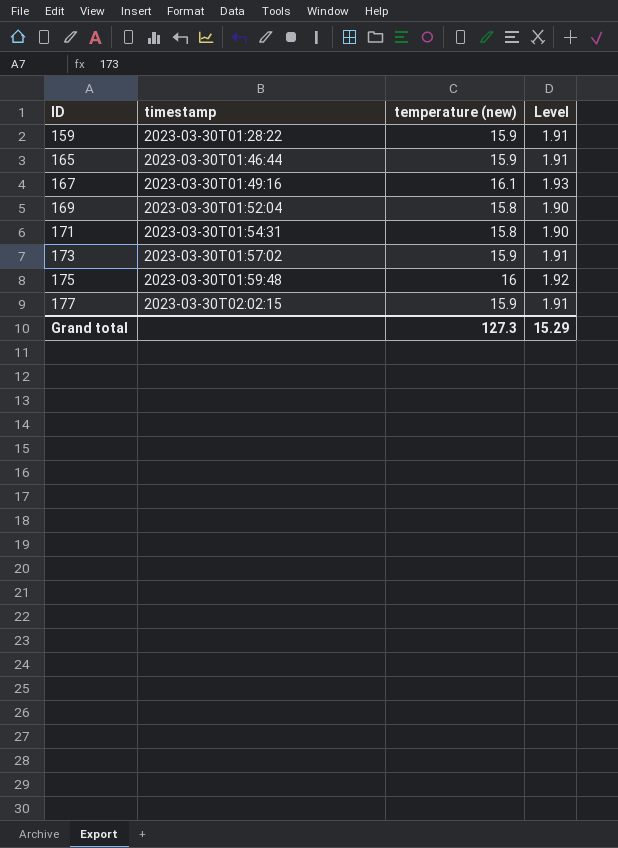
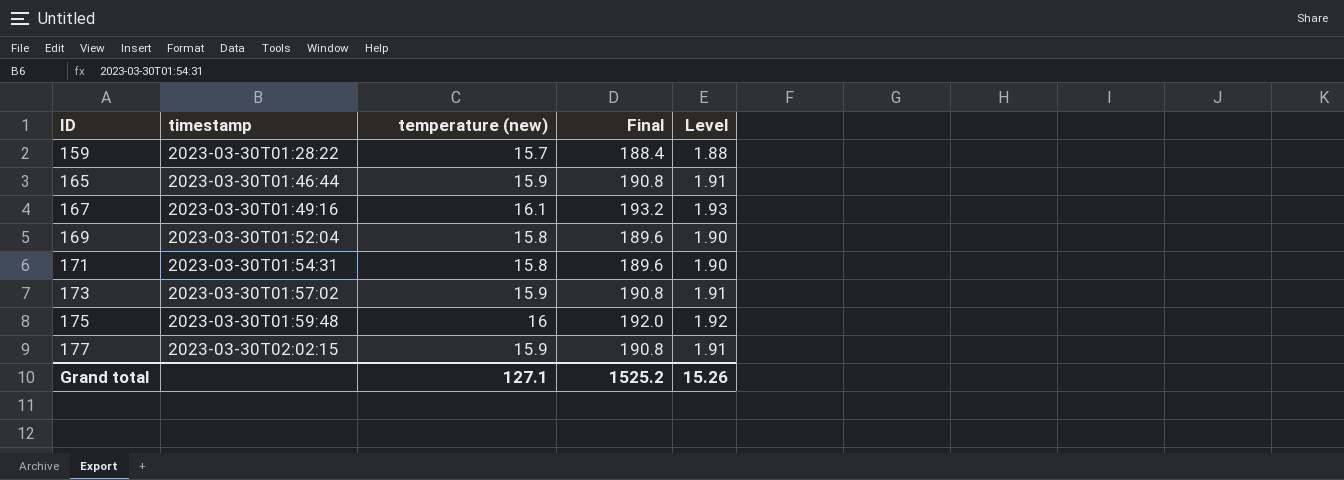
column Final | formula: none -> [temperature (new)] * 12
159 | temperature (new): 15.9 -> 15.7
159 | Level: 1.91 -> 1.88
Grand total | temperature (new): 127.3 -> 127.1
Grand total | Level: 15.29 -> 15.26

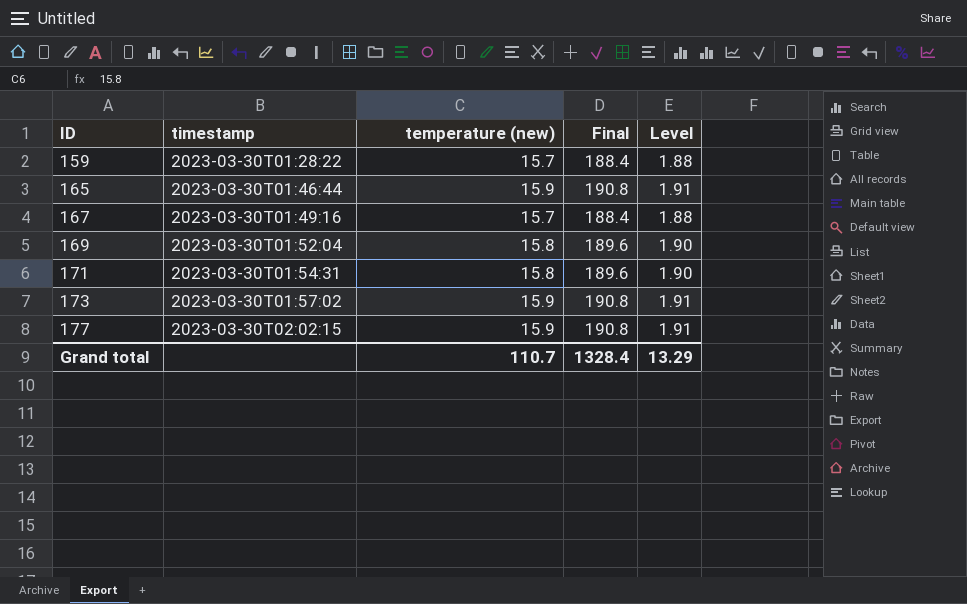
row 175: 2023-03-30T01:59:48 | 16 | 192.0 | 1.92 -> none
167 | temperature (new): 16.1 -> 15.7
167 | Final: 193.2 -> 188.4
167 | Level: 1.93 -> 1.88
Grand total | temperature (new): 127.1 -> 110.7
Grand total | Final: 1525.2 -> 1328.4
Grand total | Level: 15.26 -> 13.29

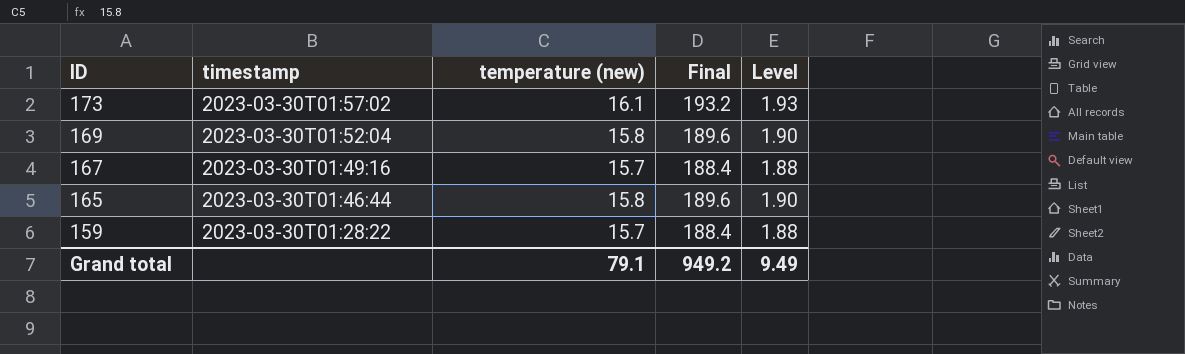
row order: ID ascending -> ID descending
row 171: 2023-03-30T01:54:31 | 15.8 | 189.6 | 1.90 -> none
row 177: 2023-03-30T02:02:15 | 15.9 | 190.8 | 1.91 -> none
173 | temperature (new): 15.9 -> 16.1
173 | Final: 190.8 -> 193.2
173 | Level: 1.91 -> 1.93
165 | temperature (new): 15.9 -> 15.8
165 | Final: 190.8 -> 189.6
165 | Level: 1.91 -> 1.90
Grand total | temperature (new): 110.7 -> 79.1
Grand total | Final: 1328.4 -> 949.2
Grand total | Level: 13.29 -> 9.49

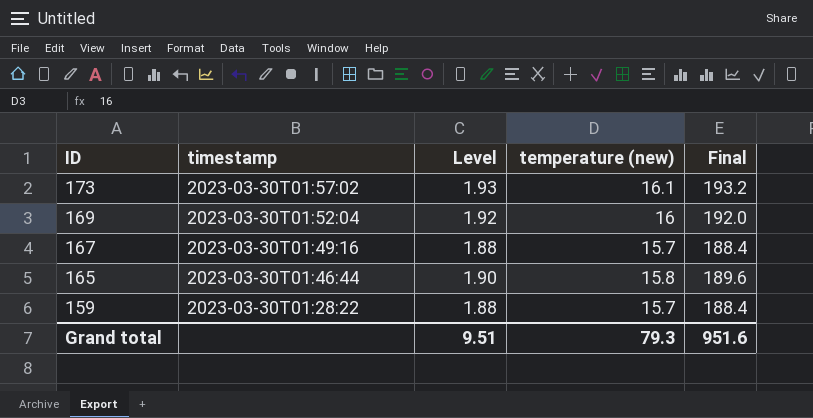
column Level | position: 5 -> 3
169 | Level: 1.90 -> 1.92
169 | temperature (new): 15.8 -> 16
169 | Final: 189.6 -> 192.0
Grand total | Level: 9.49 -> 9.51
Grand total | temperature (new): 79.1 -> 79.3
Grand total | Final: 949.2 -> 951.6

